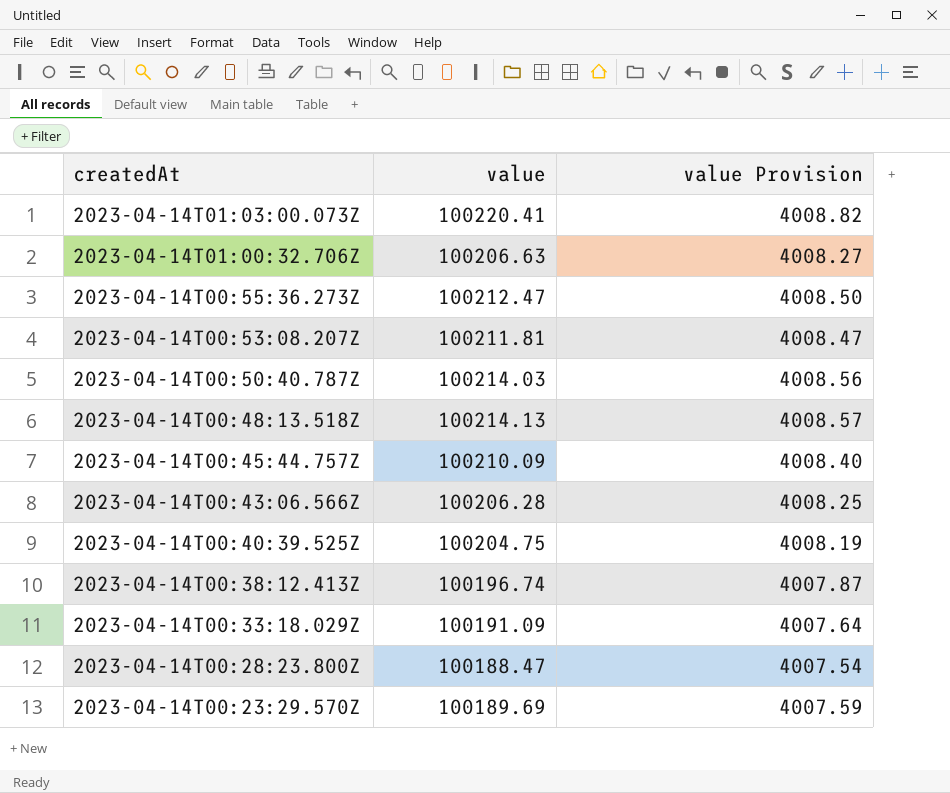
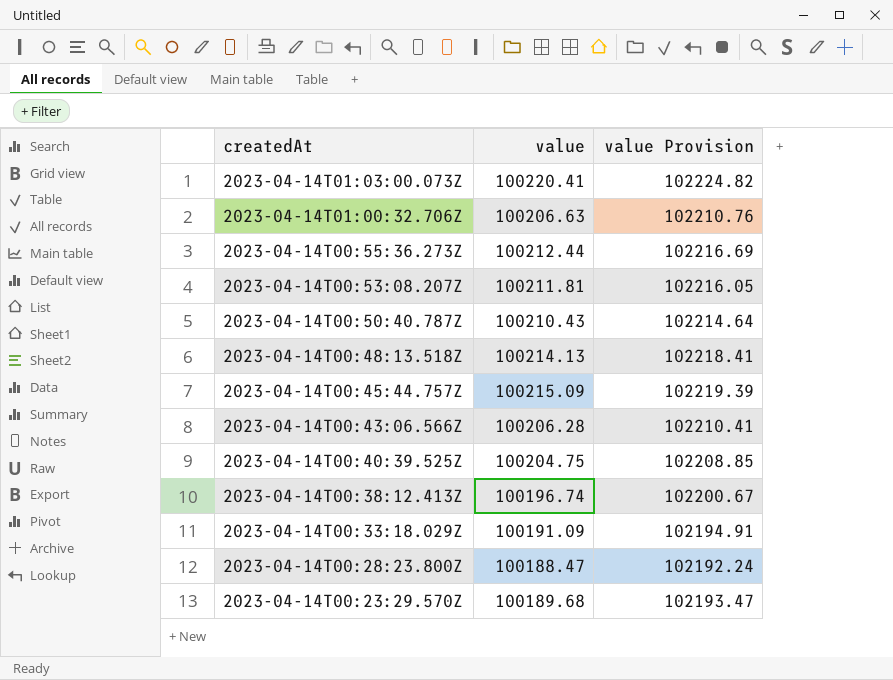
column value Provision | formula: [value] * 0.04 -> [value] * 1.02
2023-04-14T00:55:36.273Z | value: 100212.47 -> 100212.44
2023-04-14T00:50:40.787Z | value: 100214.03 -> 100210.43
2023-04-14T00:45:44.757Z | value: 100210.09 -> 100215.09
2023-04-14T00:23:29.570Z | value: 100189.69 -> 100189.68

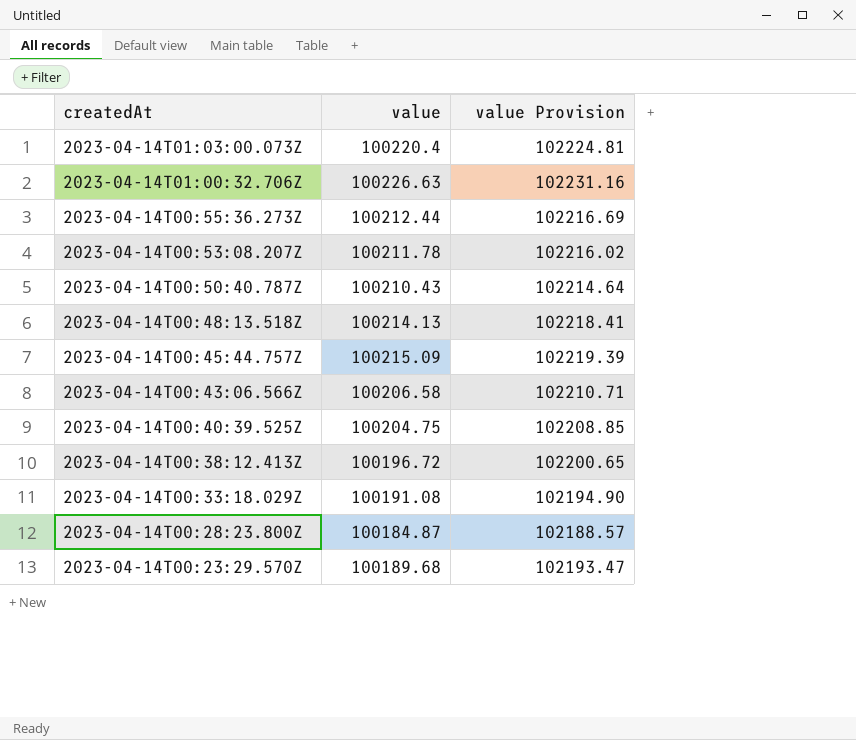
2023-04-14T01:03:00.073Z | value: 100220.41 -> 100220.4
2023-04-14T01:03:00.073Z | value Provision: 102224.82 -> 102224.81
2023-04-14T01:00:32.706Z | value: 100206.63 -> 100226.63
2023-04-14T01:00:32.706Z | value Provision: 102210.76 -> 102231.16
2023-04-14T00:53:08.207Z | value: 100211.81 -> 100211.78
2023-04-14T00:53:08.207Z | value Provision: 102216.05 -> 102216.02
2023-04-14T00:43:06.566Z | value: 100206.28 -> 100206.58
2023-04-14T00:43:06.566Z | value Provision: 102210.41 -> 102210.71
2023-04-14T00:38:12.413Z | value: 100196.74 -> 100196.72
2023-04-14T00:38:12.413Z | value Provision: 102200.67 -> 102200.65
2023-04-14T00:33:18.029Z | value: 100191.09 -> 100191.08
2023-04-14T00:33:18.029Z | value Provision: 102194.91 -> 102194.90
2023-04-14T00:28:23.800Z | value: 100188.47 -> 100184.87
2023-04-14T00:28:23.800Z | value Provision: 102192.24 -> 102188.57

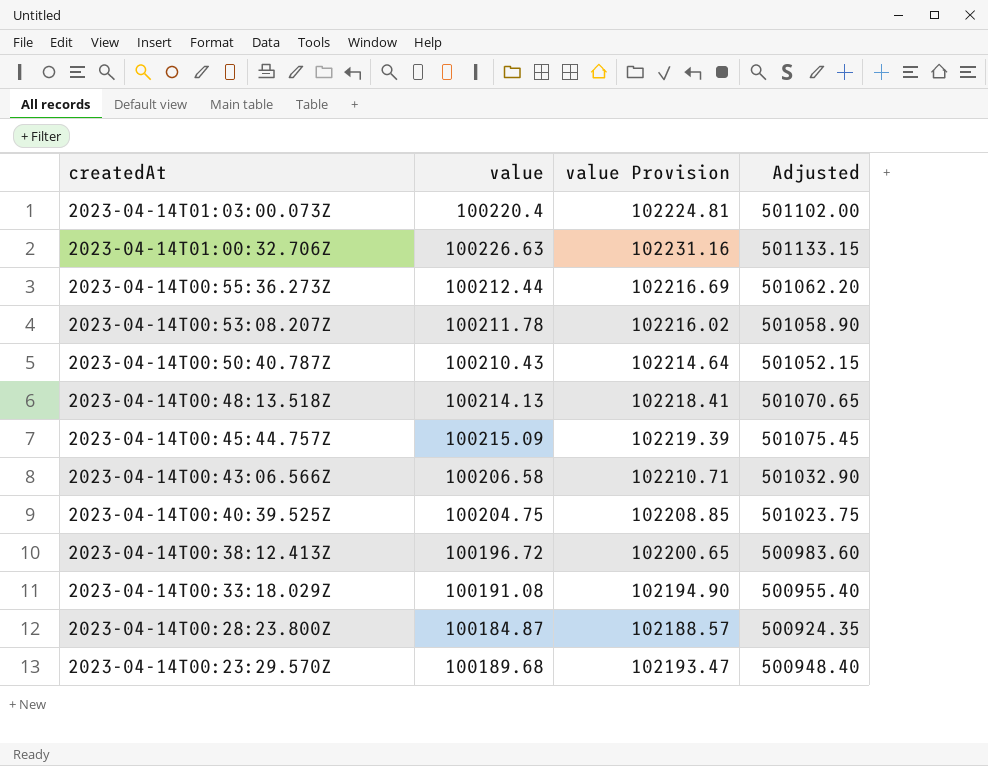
column Adjusted | formula: none -> [value] * 5

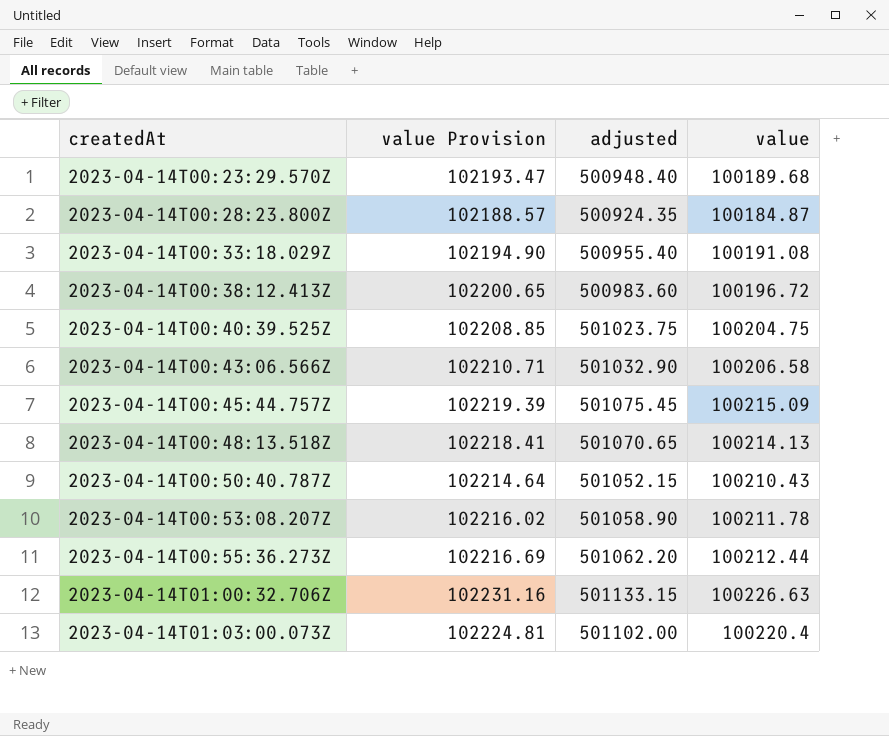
row order: createdAt descending -> createdAt ascending
column name: Adjusted -> adjusted
column value | position: 2 -> 4

